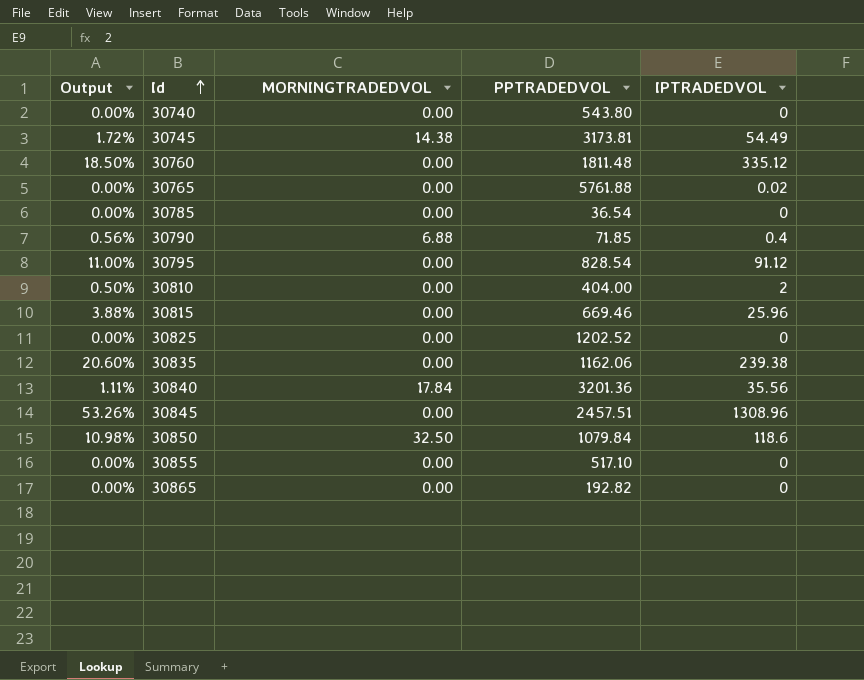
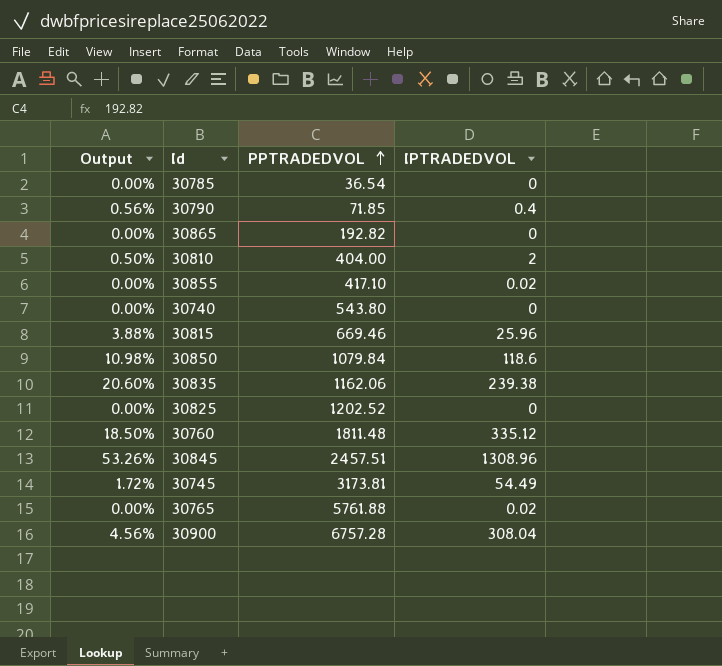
row order: Id ascending -> PPTRADEDVOL ascending
column MORNINGTRADEDVOL | position: 3 -> none
row 30795: 11.00% | 0.00 | 828.54 | 91.12 -> none
row 30840: 1.11% | 17.84 | 3201.36 | 35.56 -> none
30855 | PPTRADEDVOL: 517.10 -> 417.10
30855 | IPTRADEDVOL: 0 -> 0.02
row 30900: none -> 4.56% | 6757.28 | 308.04

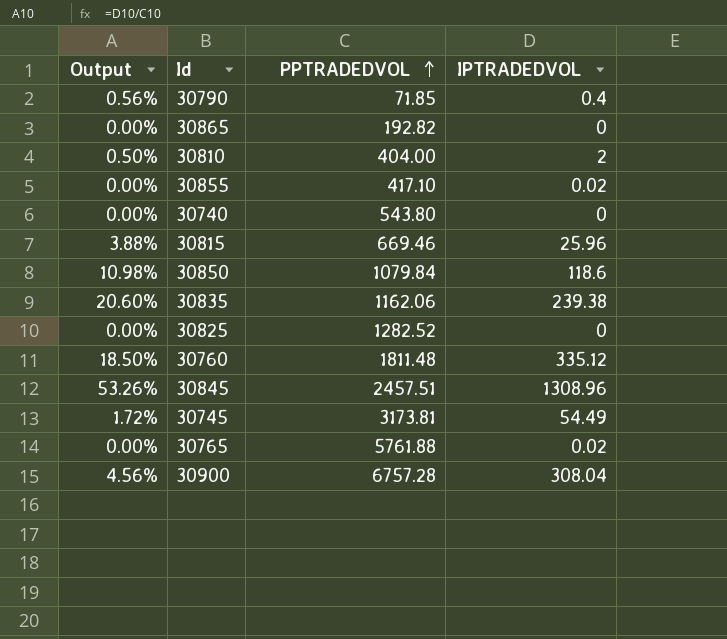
row 30785: 0.00% | 36.54 | 0 -> none
30825 | PPTRADEDVOL: 1202.52 -> 1282.52

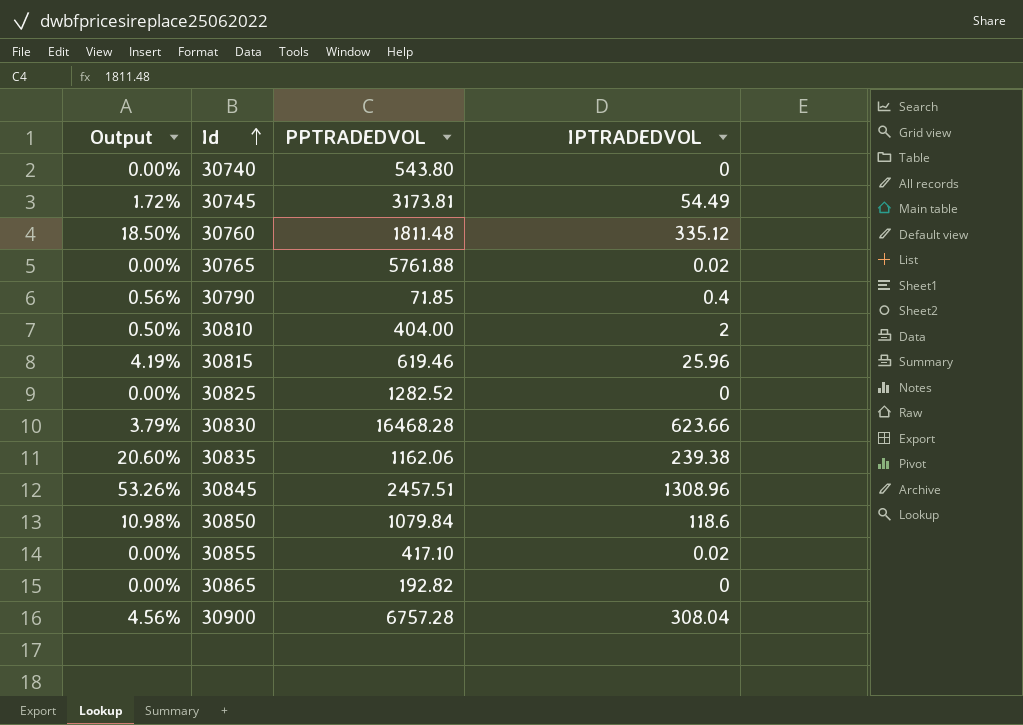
row order: PPTRADEDVOL ascending -> Id ascending
30815 | Output: 3.88% -> 4.19%
30815 | PPTRADEDVOL: 669.46 -> 619.46
row 30830: none -> 3.79% | 16468.28 | 623.66

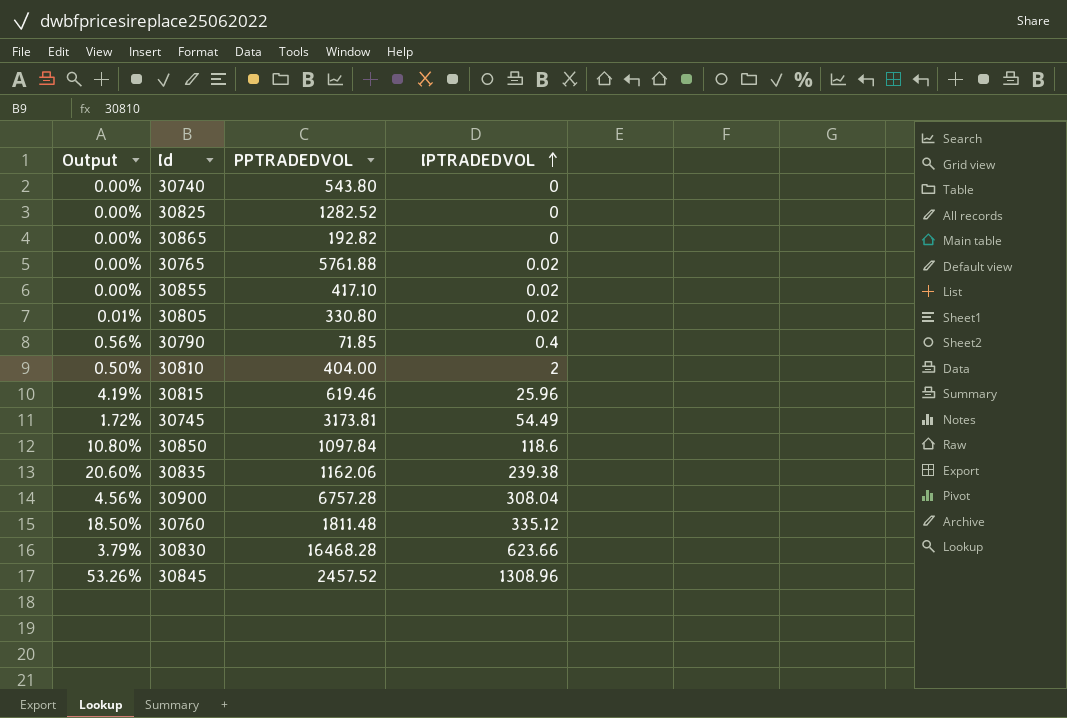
row order: Id ascending -> IPTRADEDVOL ascending
row 30805: none -> 0.01% | 330.80 | 0.02
30850 | Output: 10.98% -> 10.80%
30850 | PPTRADEDVOL: 1079.84 -> 1097.84
30845 | PPTRADEDVOL: 2457.51 -> 2457.52

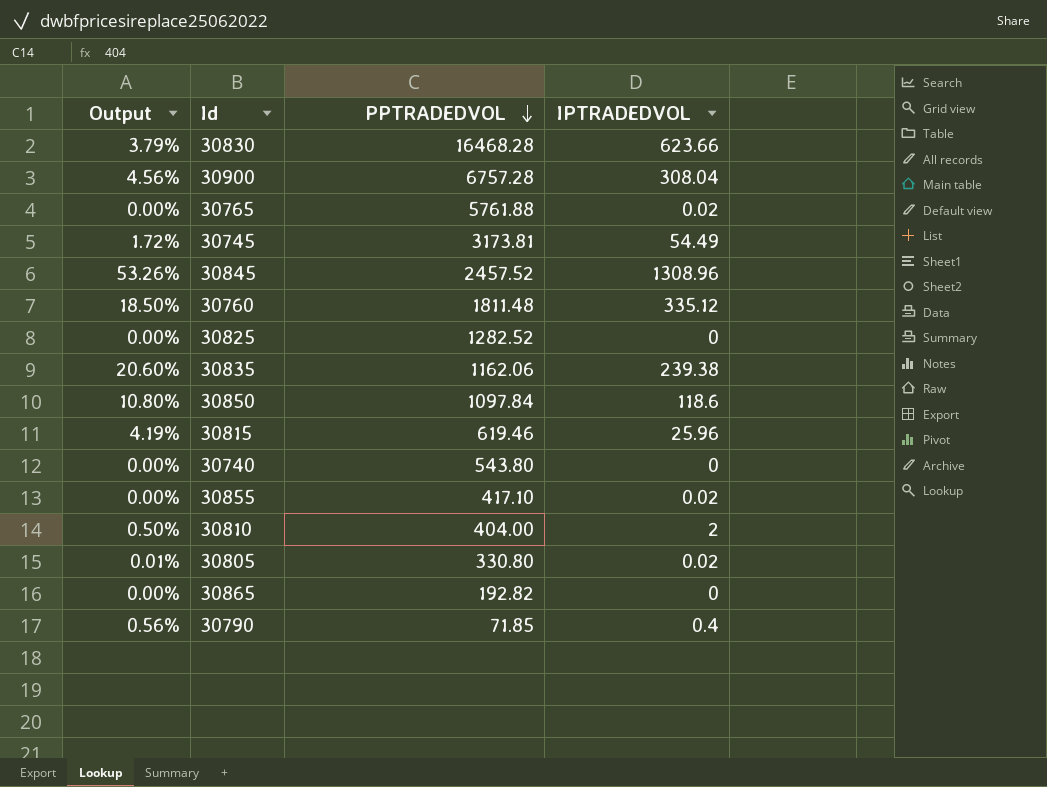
row order: IPTRADEDVOL ascending -> PPTRADEDVOL descending

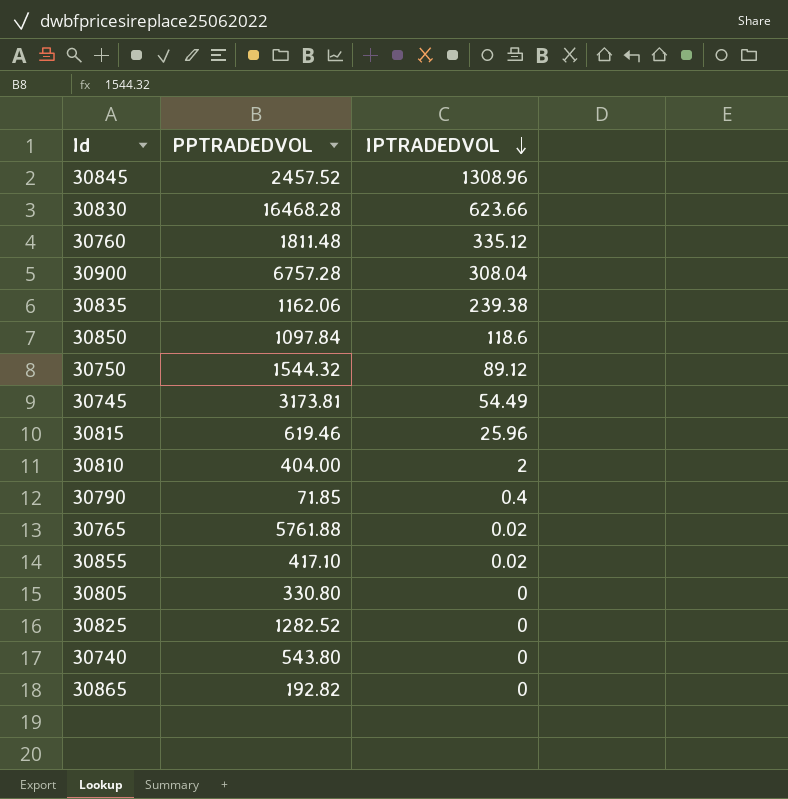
row order: PPTRADEDVOL descending -> IPTRADEDVOL descending
column Output | formula: [IPTRADEDVOL] / [PPTRADEDVOL] -> none
row 30750: none -> 1544.32 | 89.12
30805 | IPTRADEDVOL: 0.02 -> 0

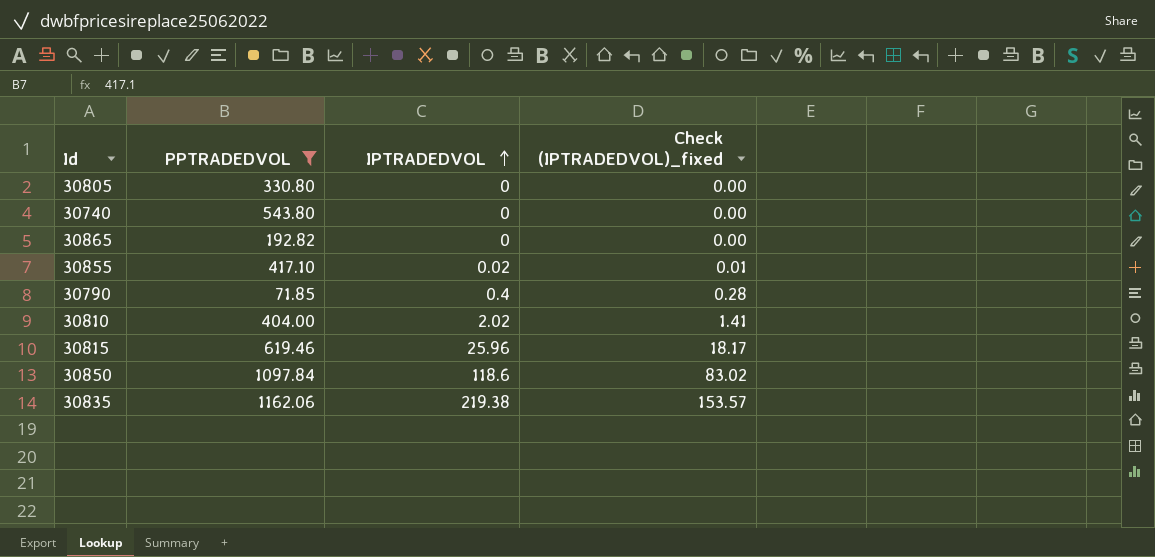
filter: none -> PPTRADEDVOL <= 1162.06
row order: IPTRADEDVOL descending -> IPTRADEDVOL ascending
column Check (IPTRADEDVOL)_fixed | formula: none -> [IPTRADEDVOL] * 0.7
30810 | IPTRADEDVOL: 2 -> 2.02
30835 | IPTRADEDVOL: 239.38 -> 219.38

